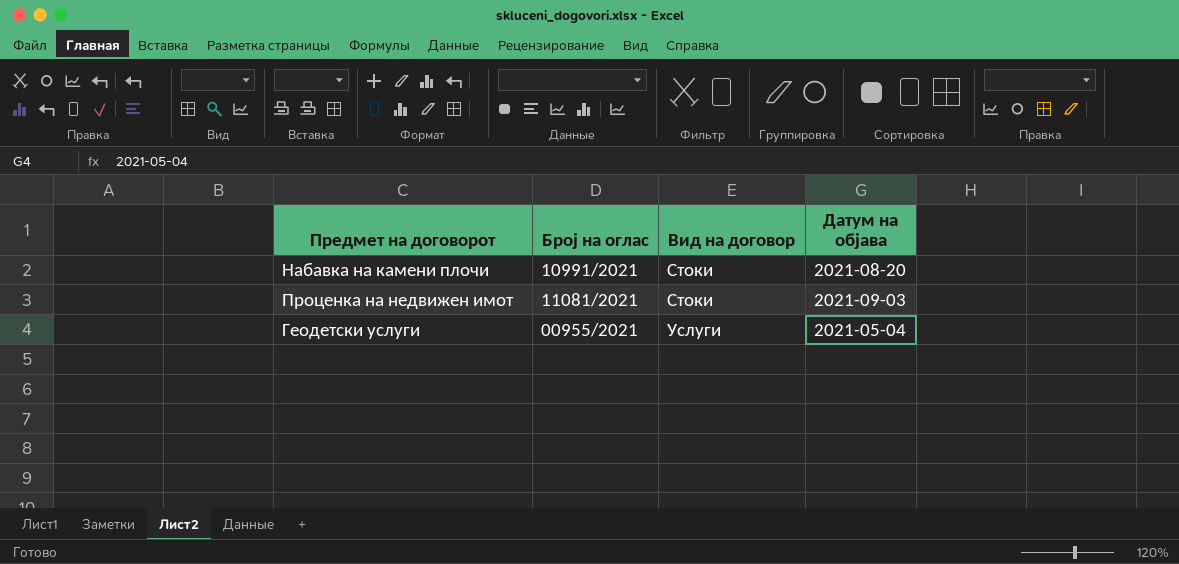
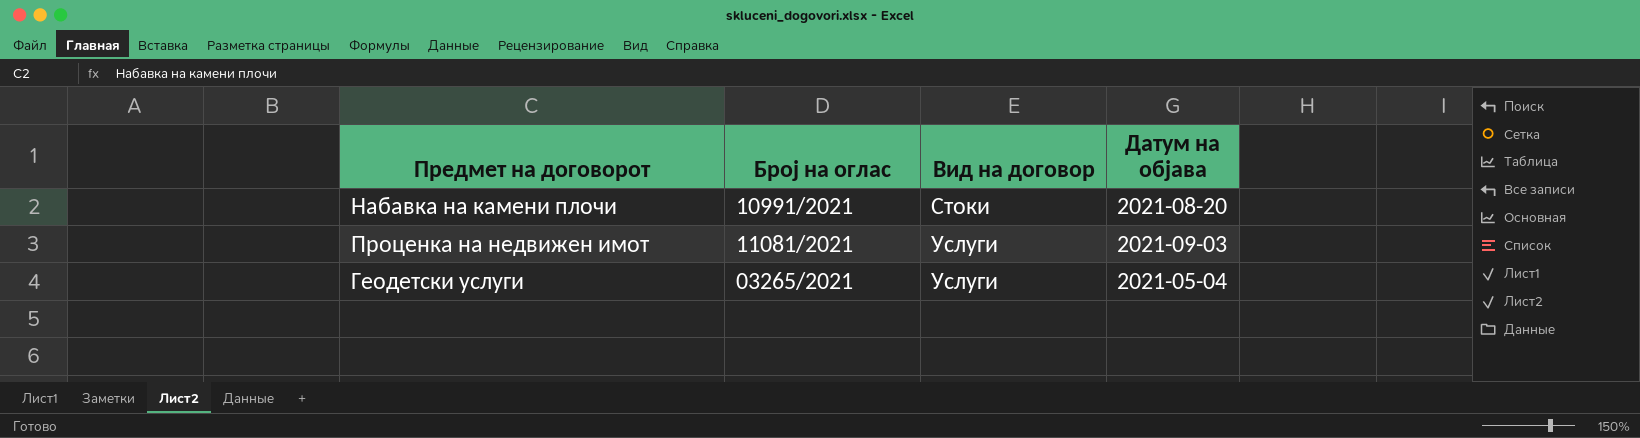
Проценка на недвижен имот | Вид на договор: Стоки -> Услуги
Геодетски услуги | Број на оглас: 00955/2021 -> 03265/2021

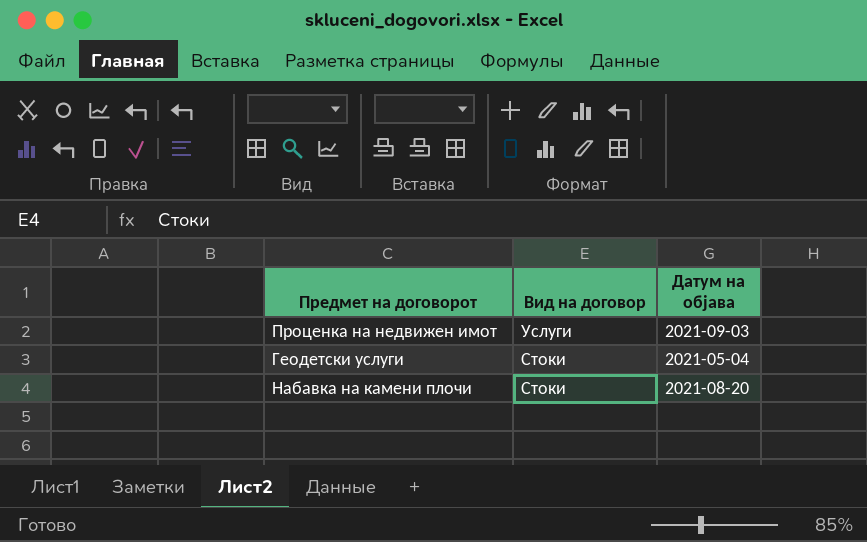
row order: Вид на договор ascending -> Вид на договор descending
column Број на оглас | position: 2 -> none
Геодетски услуги | Вид на договор: Услуги -> Стоки

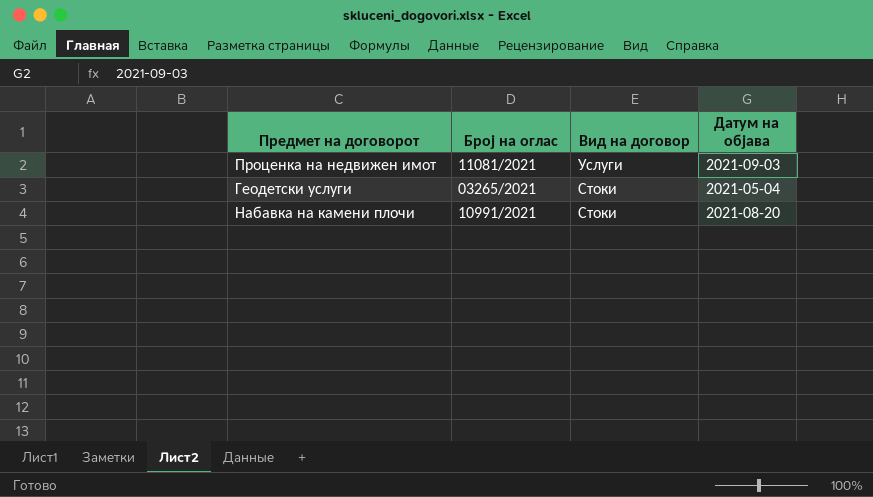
column Број на оглас | position: none -> 2

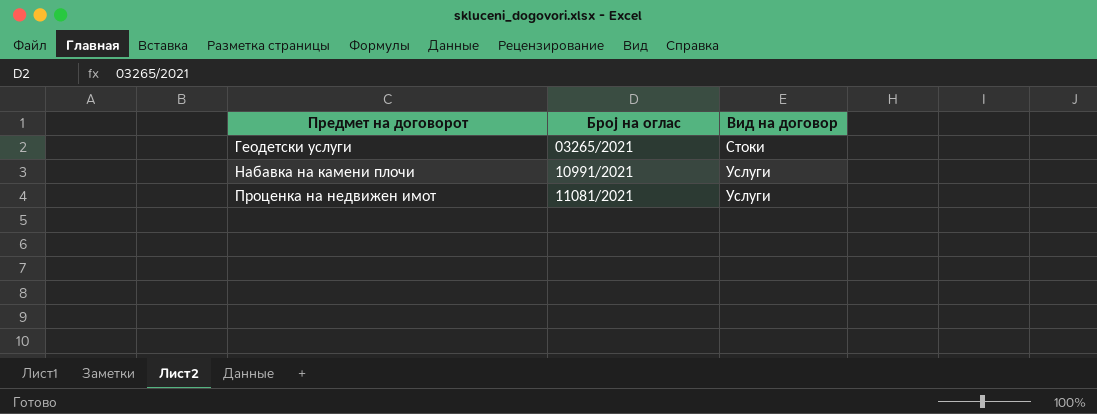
row order: Вид на договор descending -> Предмет на договорот ascending
column Датум на објава | position: 4 -> none
Набавка на камени плочи | Вид на договор: Стоки -> Услуги

